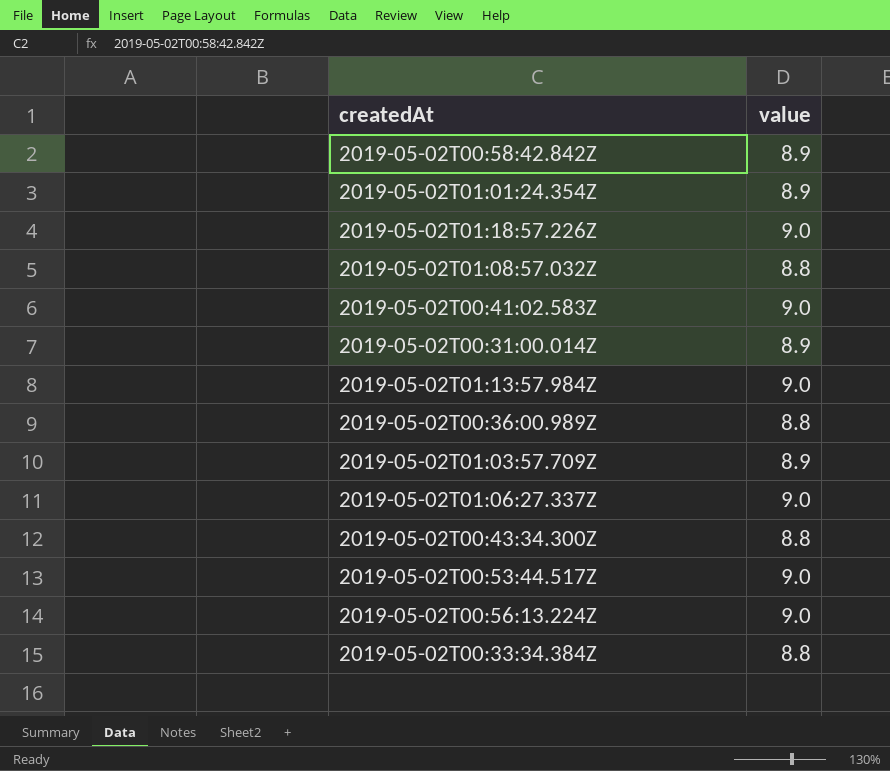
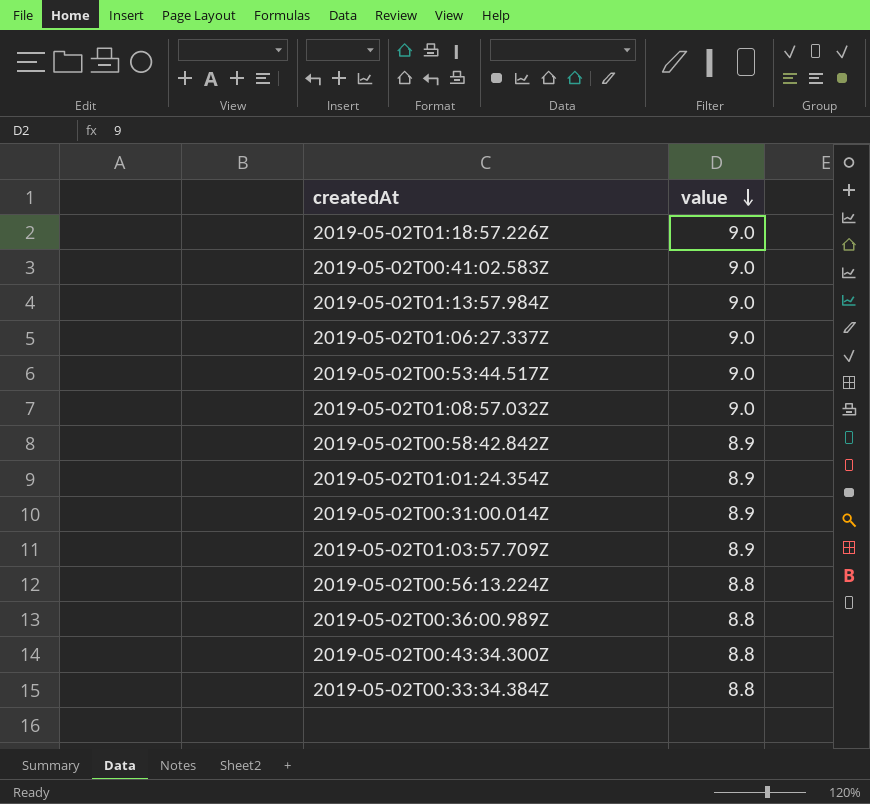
row order: none -> value descending
2019-05-02T01:08:57.032Z | value: 8.8 -> 9.0
2019-05-02T00:56:13.224Z | value: 9.0 -> 8.8

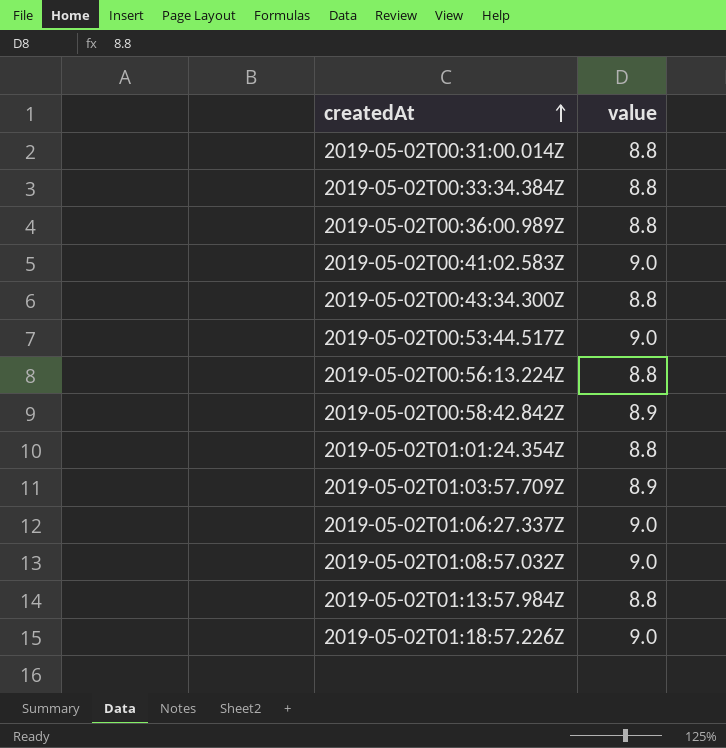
row order: value descending -> createdAt ascending
2019-05-02T00:31:00.014Z | value: 8.9 -> 8.8
2019-05-02T01:01:24.354Z | value: 8.9 -> 8.8
2019-05-02T01:13:57.984Z | value: 9.0 -> 8.8

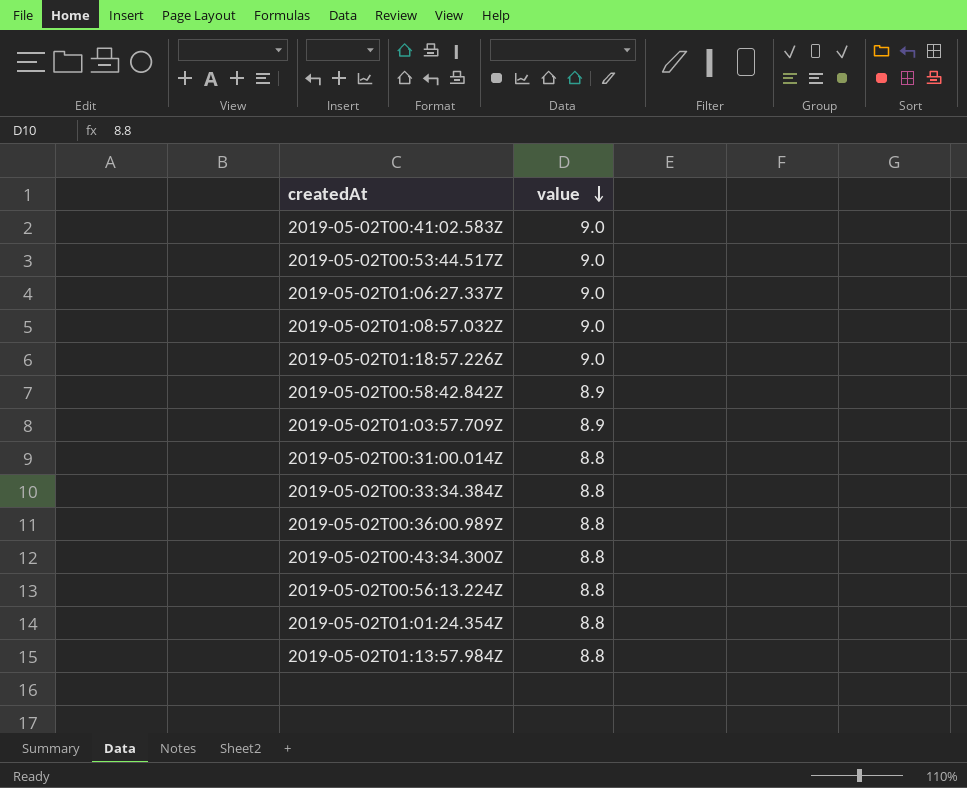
row order: createdAt ascending -> value descending

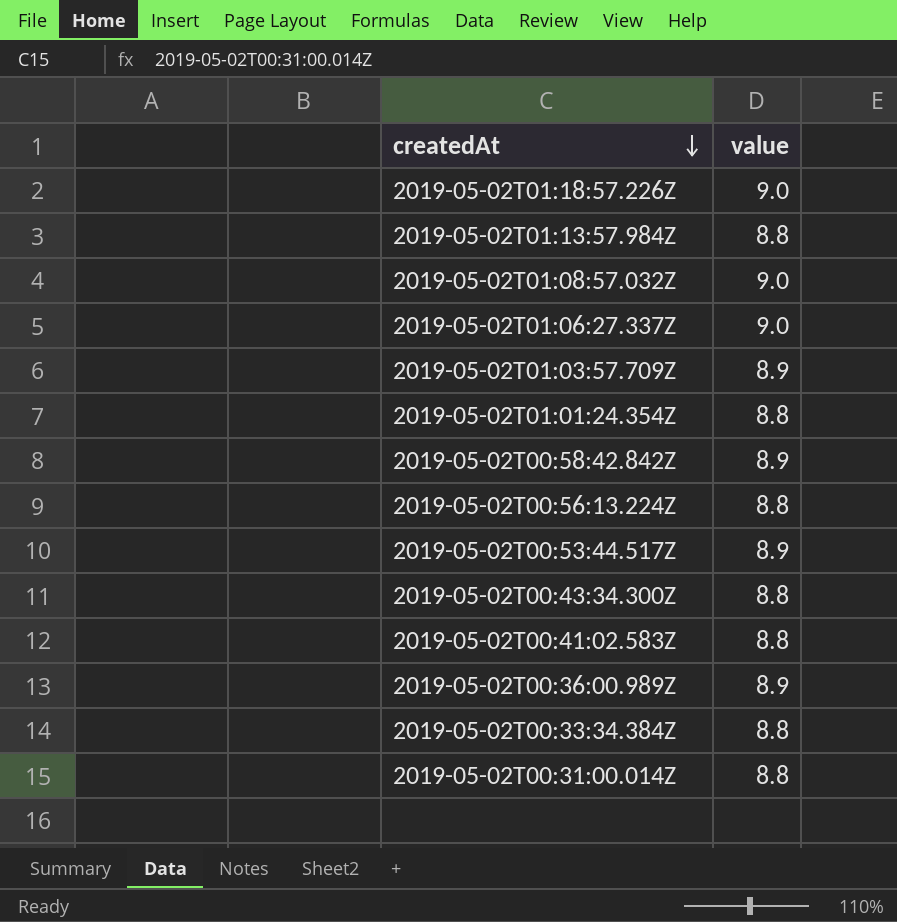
row order: value descending -> createdAt descending
2019-05-02T00:53:44.517Z | value: 9.0 -> 8.9
2019-05-02T00:41:02.583Z | value: 9.0 -> 8.8
2019-05-02T00:36:00.989Z | value: 8.8 -> 8.9

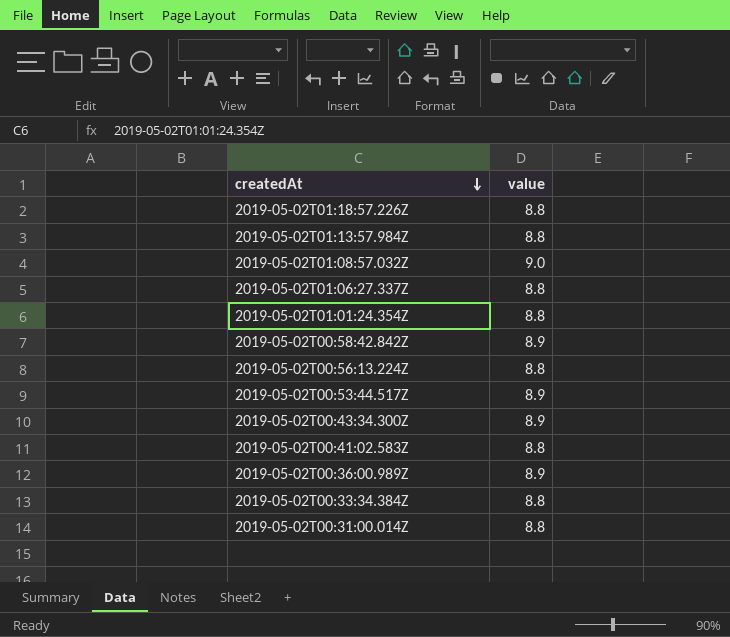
row 2019-05-02T01:03:57.709Z: 8.9 -> none
2019-05-02T01:18:57.226Z | value: 9.0 -> 8.8
2019-05-02T01:06:27.337Z | value: 9.0 -> 8.8
2019-05-02T00:43:34.300Z | value: 8.8 -> 8.9

